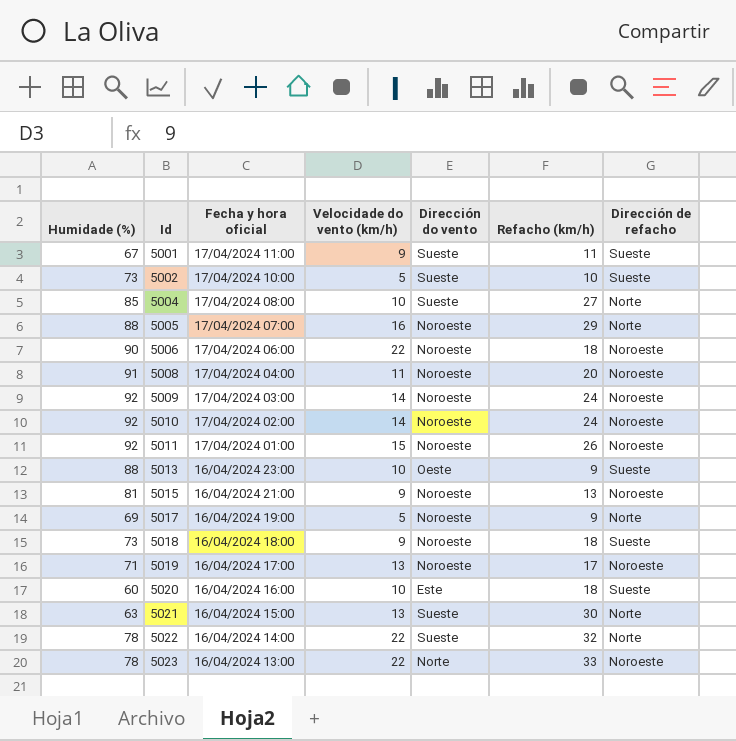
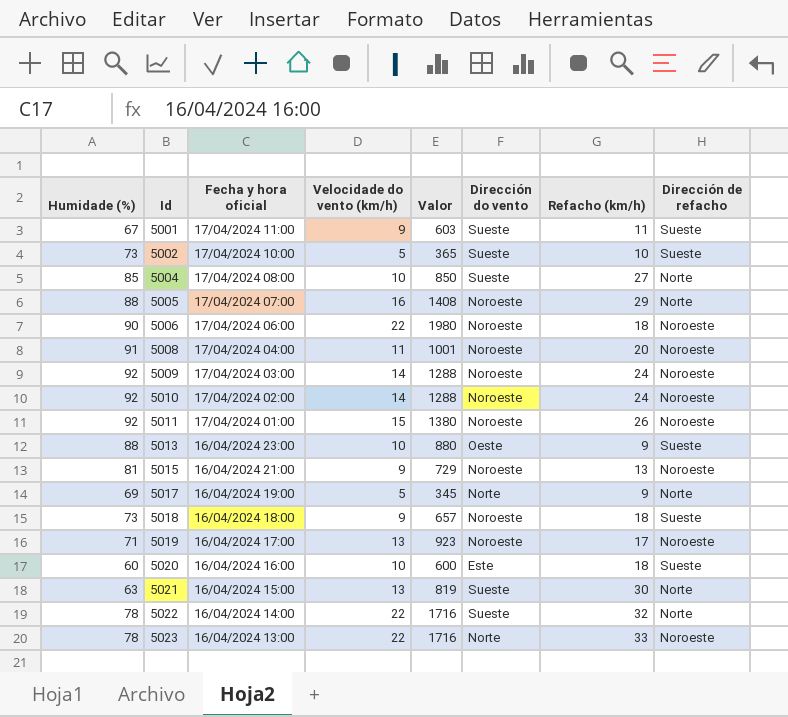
column Valor | formula: none -> [Humidade (%)] * [Velocidade do vento (km/h)]
5017 | Dirección do vento: Noroeste -> Norte

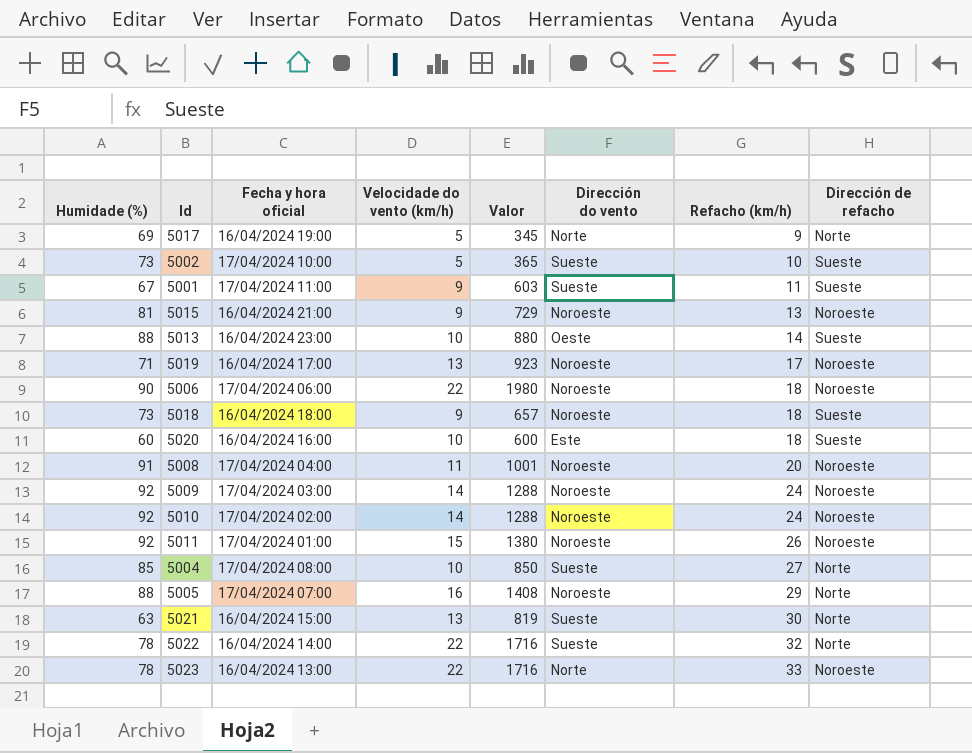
row order: Id ascending -> Refacho (km/h) ascending
5013 | Refacho (km/h): 9 -> 14

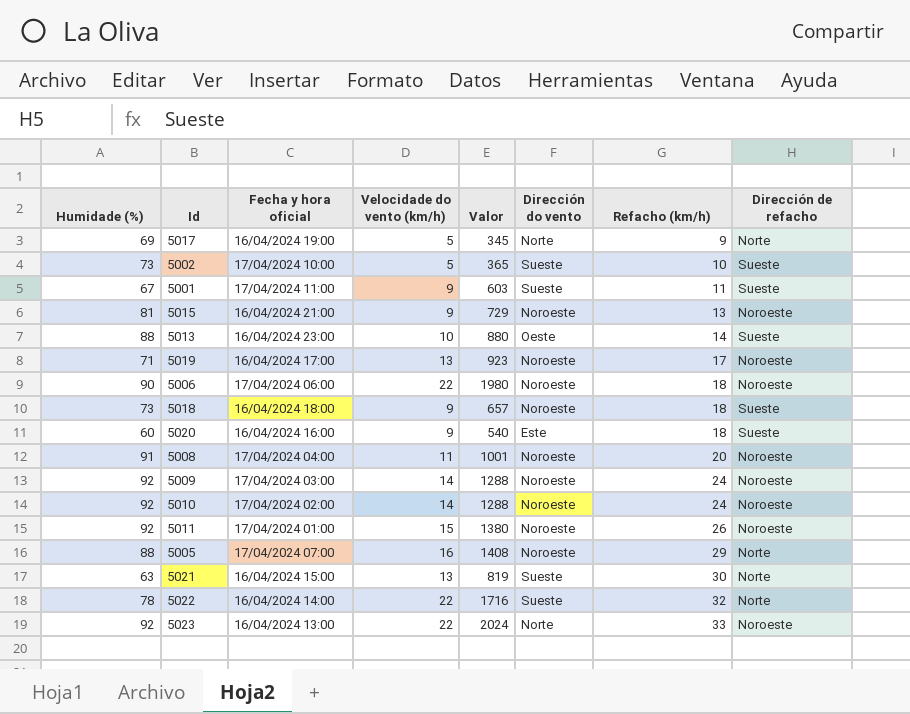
row 5004: 85 | 17/04/2024 08:00 | 10 | 850 | Sueste | 27 | Norte -> none
5020 | Velocidade do vento (km/h): 10 -> 9
5020 | Valor: 600 -> 540
5023 | Humidade (%): 78 -> 92
5023 | Valor: 1716 -> 2024

